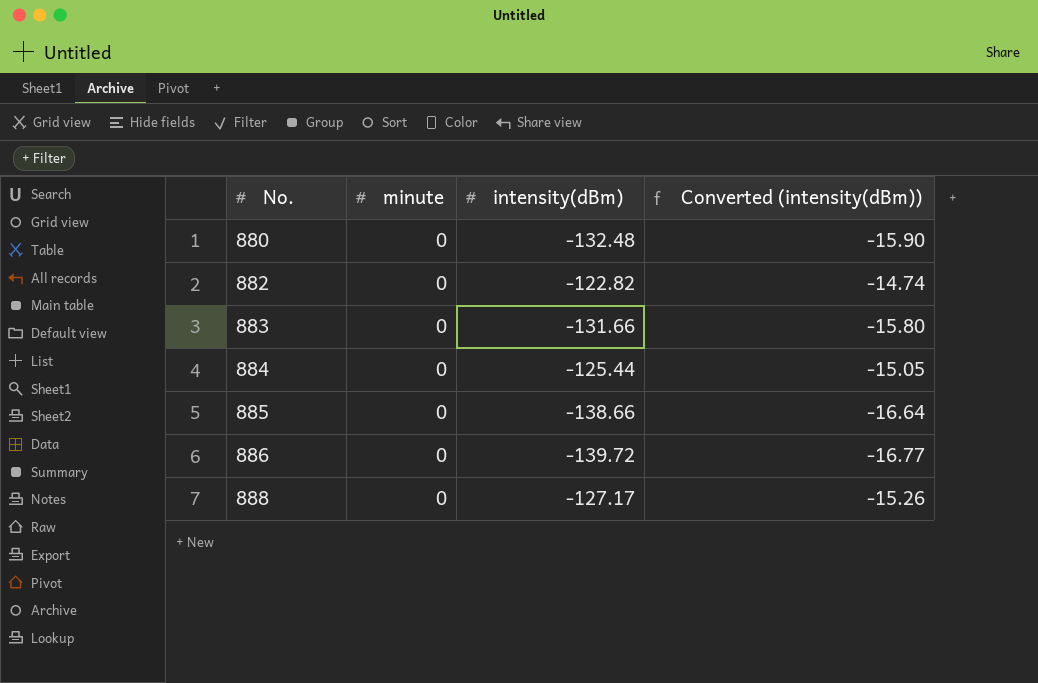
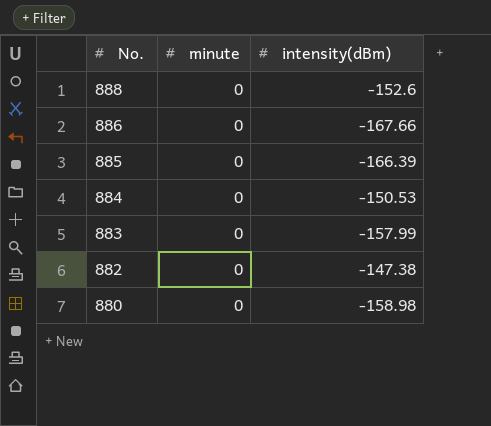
row order: No. ascending -> No. descending
column Converted (intensity(dBm)) | formula: [intensity(dBm)] * 0.12 -> none
888 | intensity(dBm): -127.17 -> -152.6
886 | intensity(dBm): -139.72 -> -167.66
885 | intensity(dBm): -138.66 -> -166.39
884 | intensity(dBm): -125.44 -> -150.53
883 | intensity(dBm): -131.66 -> -157.99
882 | intensity(dBm): -122.82 -> -147.38
880 | intensity(dBm): -132.48 -> -158.98

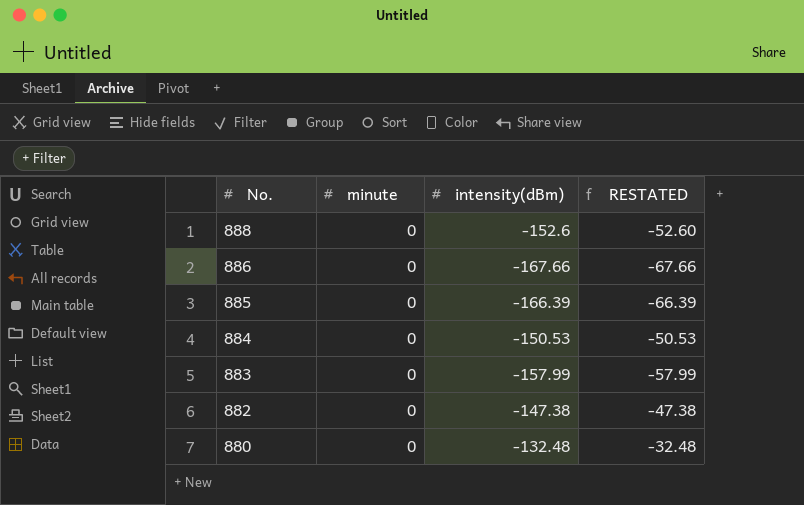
column RESTATED | formula: none -> [intensity(dBm)] + 100
880 | intensity(dBm): -158.98 -> -132.48

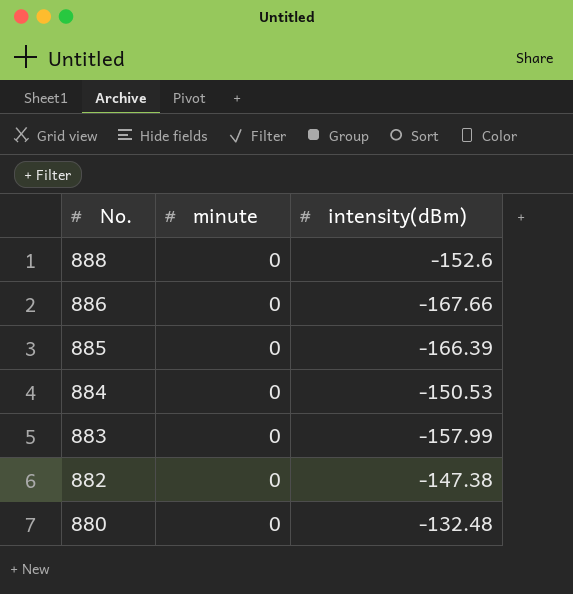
column RESTATED | formula: [intensity(dBm)] + 100 -> none

